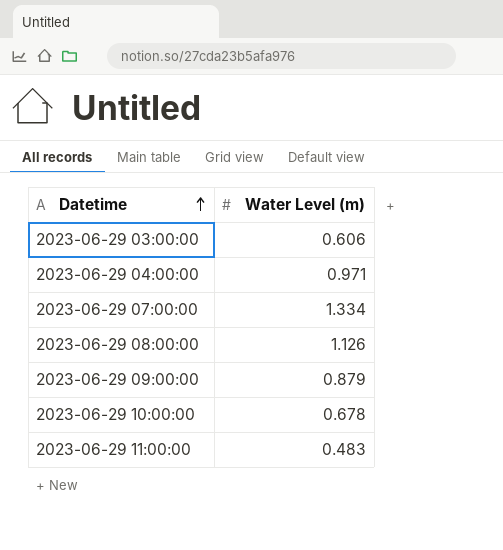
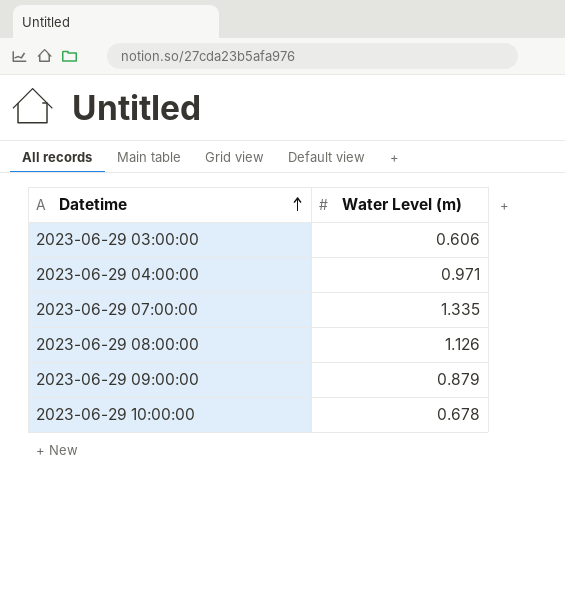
row 2023-06-29 11:00:00: 0.483 -> none
2023-06-29 07:00:00 | Water Level (m): 1.334 -> 1.335

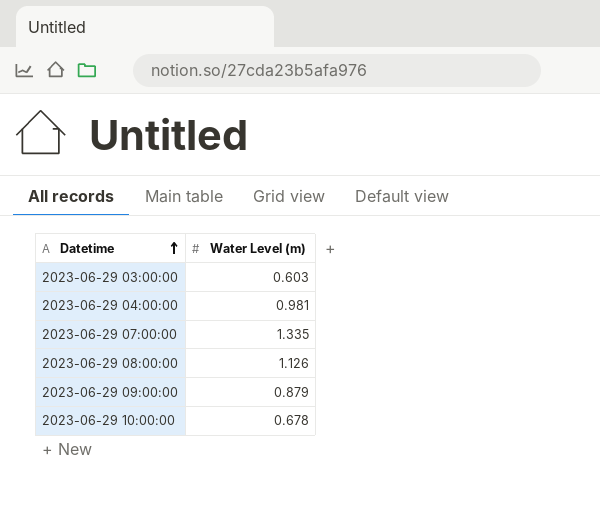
2023-06-29 03:00:00 | Water Level (m): 0.606 -> 0.603
2023-06-29 04:00:00 | Water Level (m): 0.971 -> 0.981

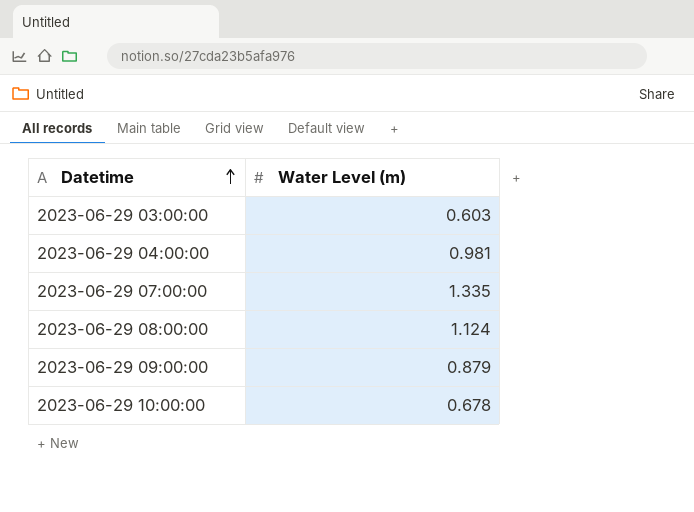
2023-06-29 08:00:00 | Water Level (m): 1.126 -> 1.124

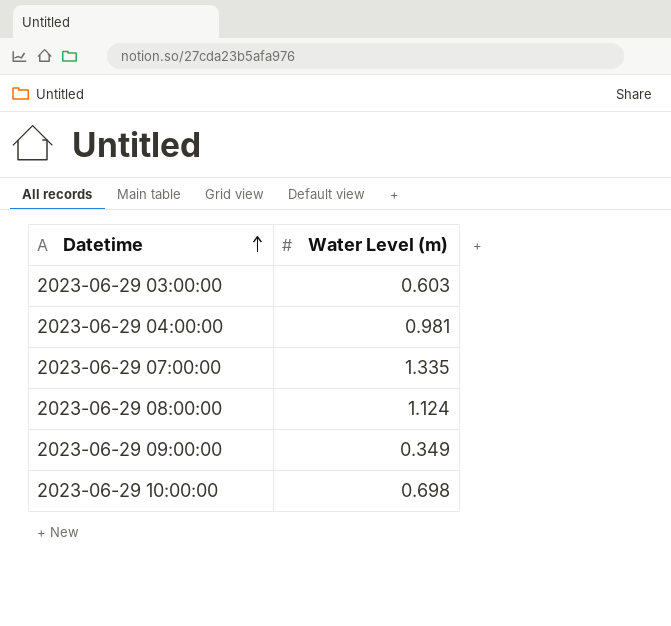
2023-06-29 09:00:00 | Water Level (m): 0.879 -> 0.349
2023-06-29 10:00:00 | Water Level (m): 0.678 -> 0.698

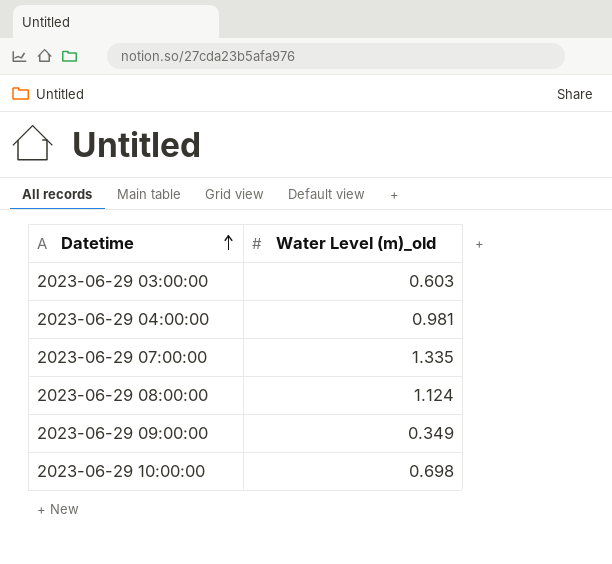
column name: Water Level (m) -> Water Level (m)_old

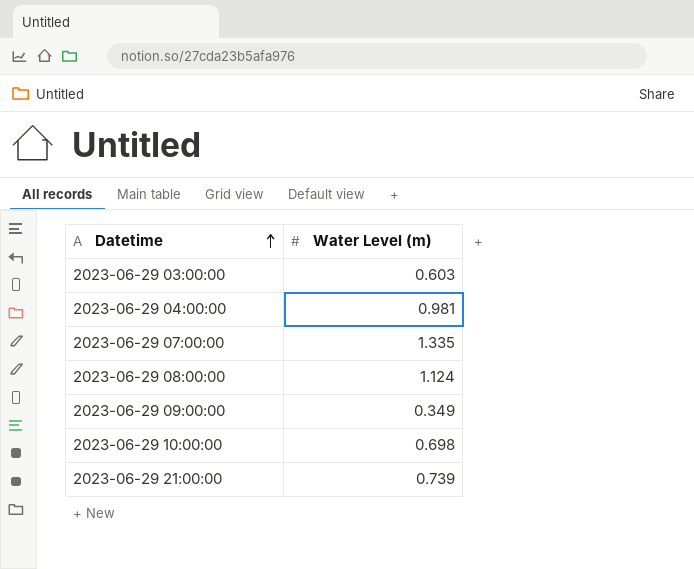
column name: Water Level (m)_old -> Water Level (m)
row 2023-06-29 21:00:00: none -> 0.739

